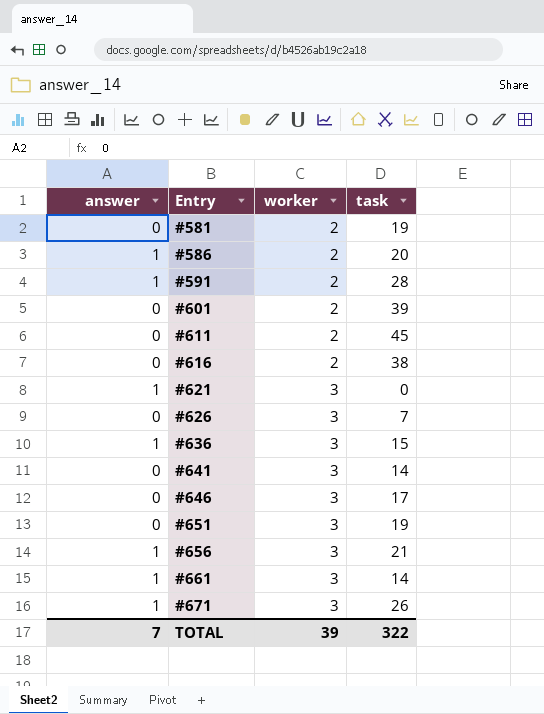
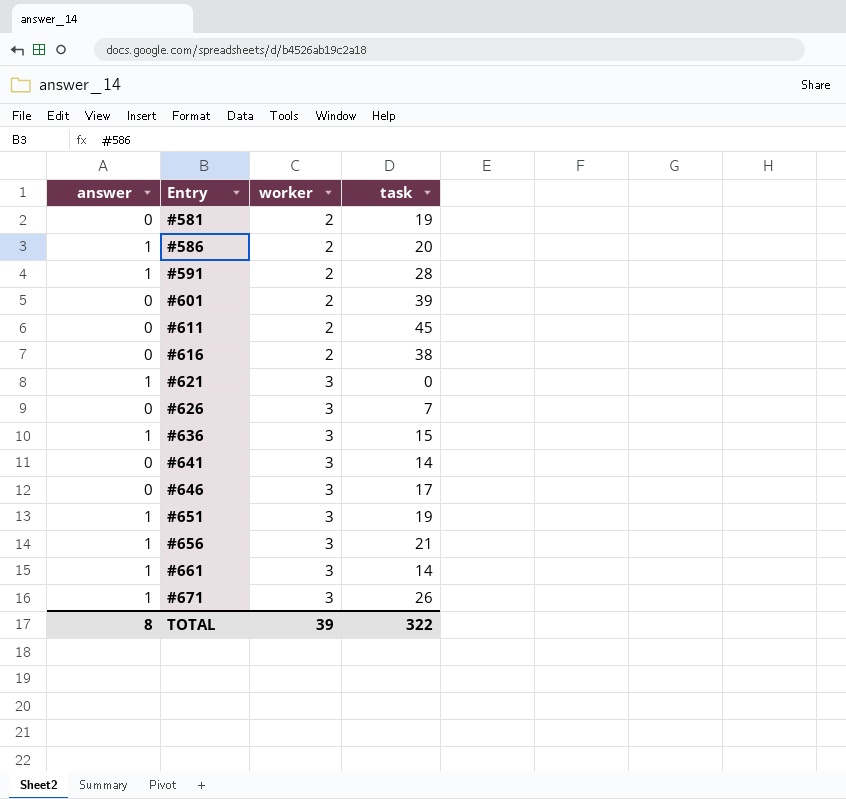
#651 | answer: 0 -> 1
TOTAL | answer: 7 -> 8

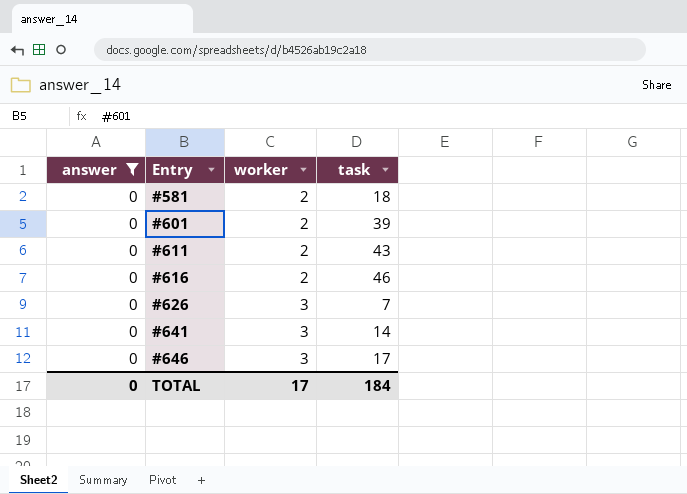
filter: none -> answer = 0
#581 | task: 19 -> 18
#611 | task: 45 -> 43
#616 | task: 38 -> 46
TOTAL | answer: 8 -> 0
TOTAL | worker: 39 -> 17
TOTAL | task: 322 -> 184

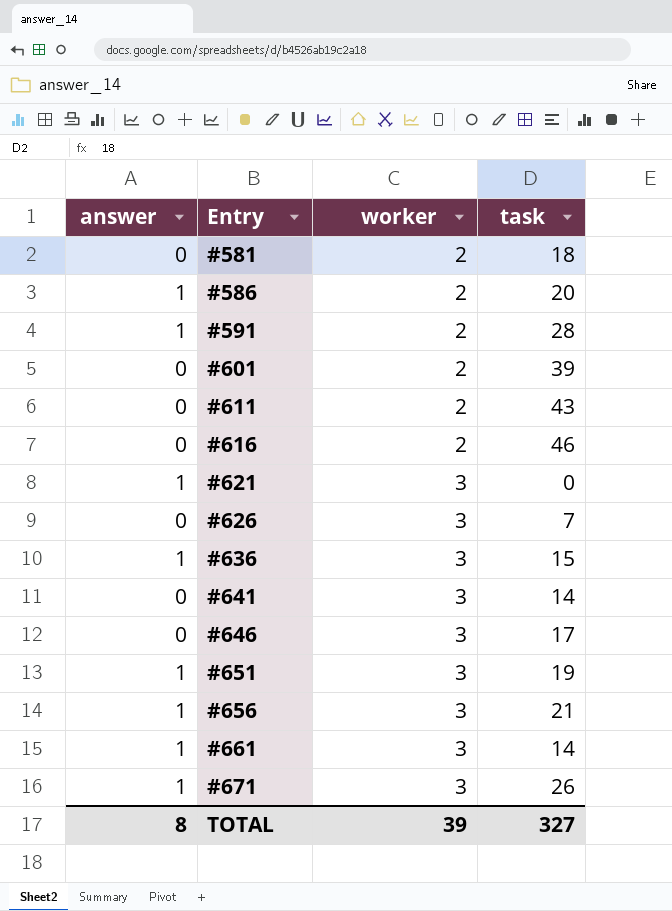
filter: answer = 0 -> none
TOTAL | answer: 0 -> 8
TOTAL | worker: 17 -> 39
TOTAL | task: 184 -> 327

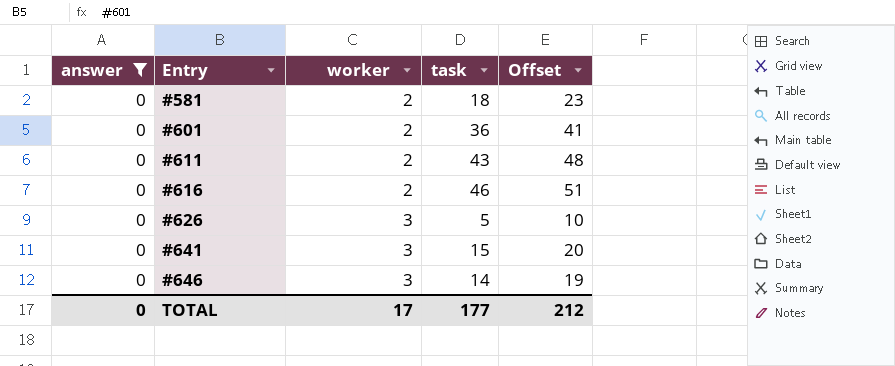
filter: none -> answer = 0
column Offset | formula: none -> [task] + 5
#601 | task: 39 -> 36
#626 | task: 7 -> 5
#641 | task: 14 -> 15
#646 | task: 17 -> 14
TOTAL | answer: 8 -> 0
TOTAL | worker: 39 -> 17
TOTAL | task: 327 -> 177

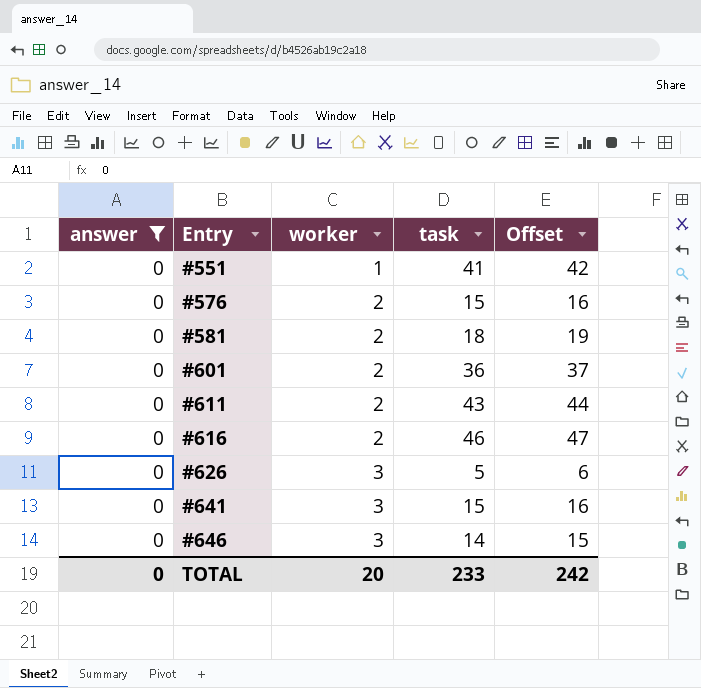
column Offset | formula: [task] + 5 -> [task] + 1
row #551: none -> 0 | 1 | 41 | 42
row #576: none -> 0 | 2 | 15 | 16
TOTAL | worker: 17 -> 20
TOTAL | task: 177 -> 233
TOTAL | Offset: 212 -> 242

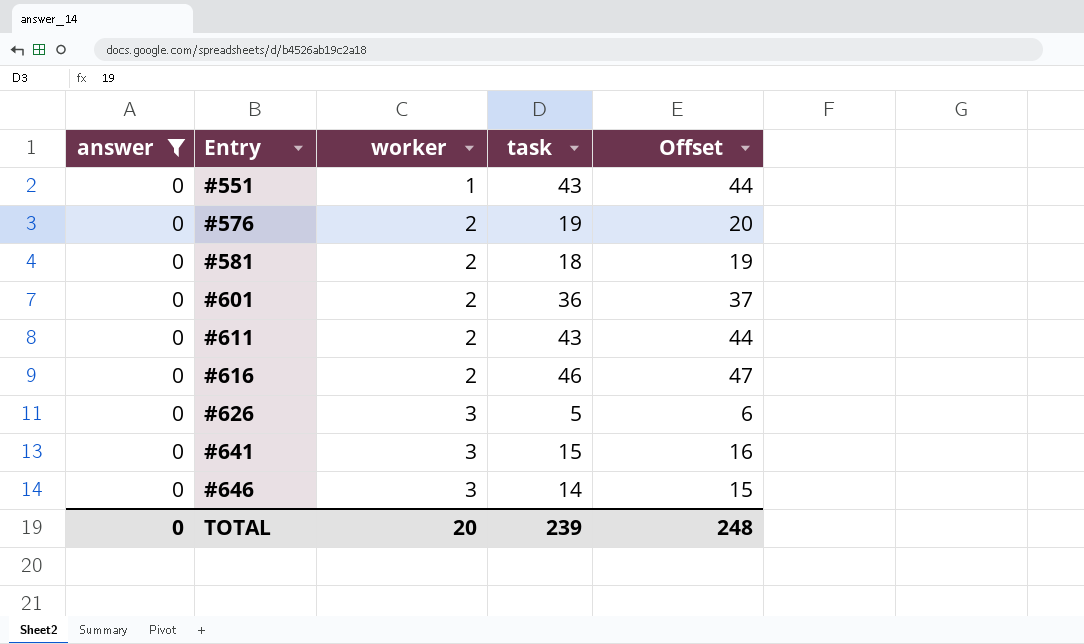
#551 | task: 41 -> 43
#551 | Offset: 42 -> 44
#576 | task: 15 -> 19
#576 | Offset: 16 -> 20
TOTAL | task: 233 -> 239
TOTAL | Offset: 242 -> 248

